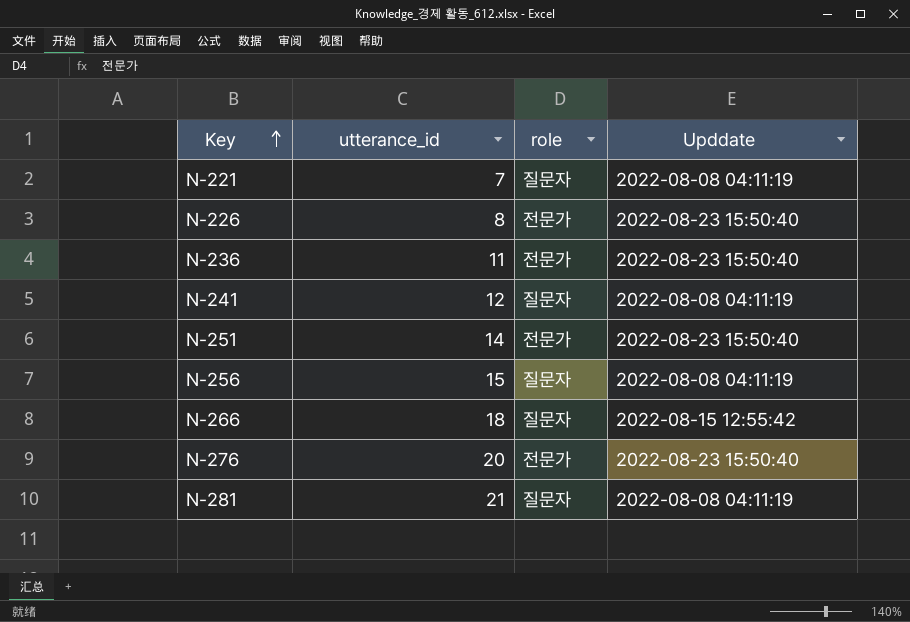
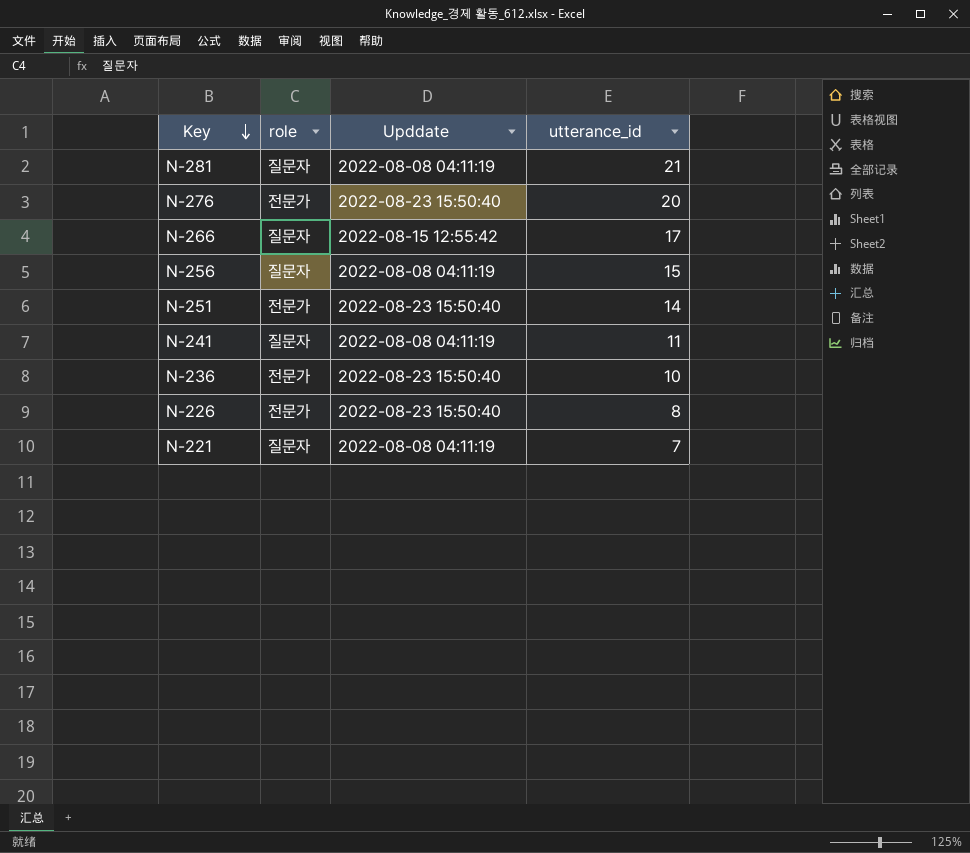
row order: Key ascending -> Key descending
column utterance_id | position: 2 -> 4
N-266 | utterance_id: 18 -> 17
N-241 | utterance_id: 12 -> 11
N-236 | utterance_id: 11 -> 10

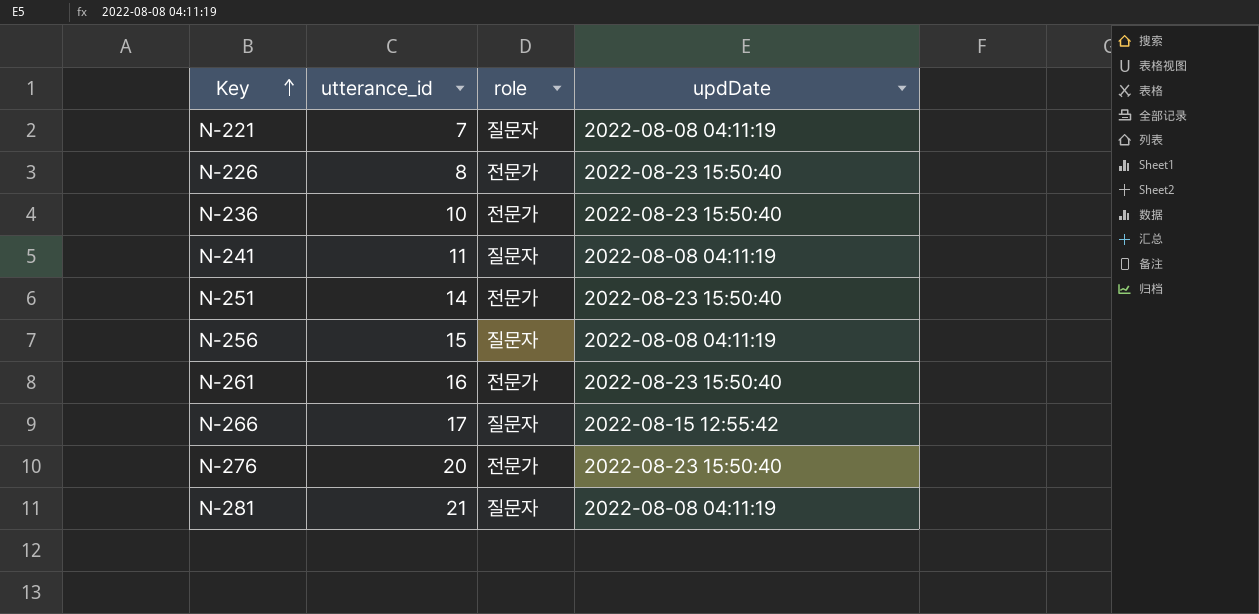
row order: Key descending -> Key ascending
column utterance_id | position: 4 -> 2
column name: Upddate -> updDate
row N-261: none -> 16 | 전문가 | 2022-08-23 15:50:40

